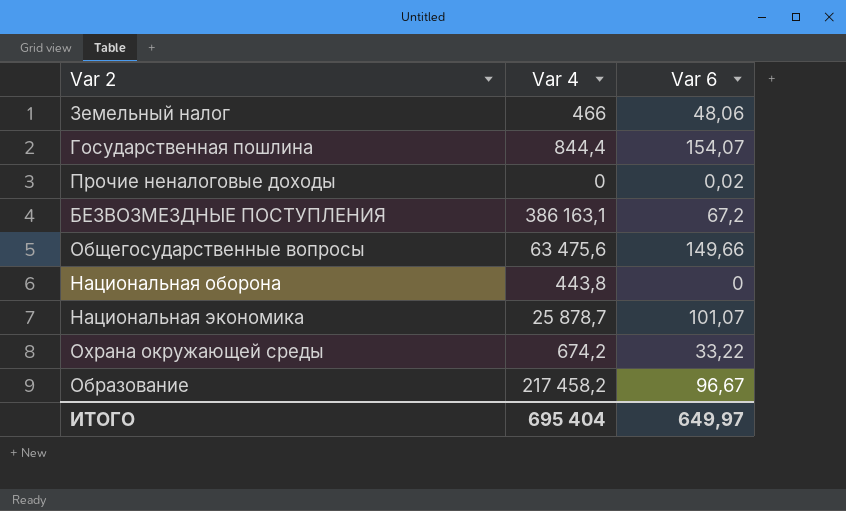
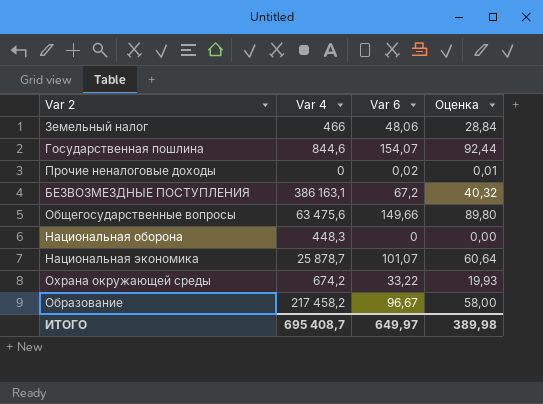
column Оценка | formula: none -> [Var 6] * 0,6
Государственная пошлина | Var 4: 844,4 -> 844,6
Национальная оборона | Var 4: 443,8 -> 448,3
ИТОГО | Var 4: 695 404 -> 695 408,7

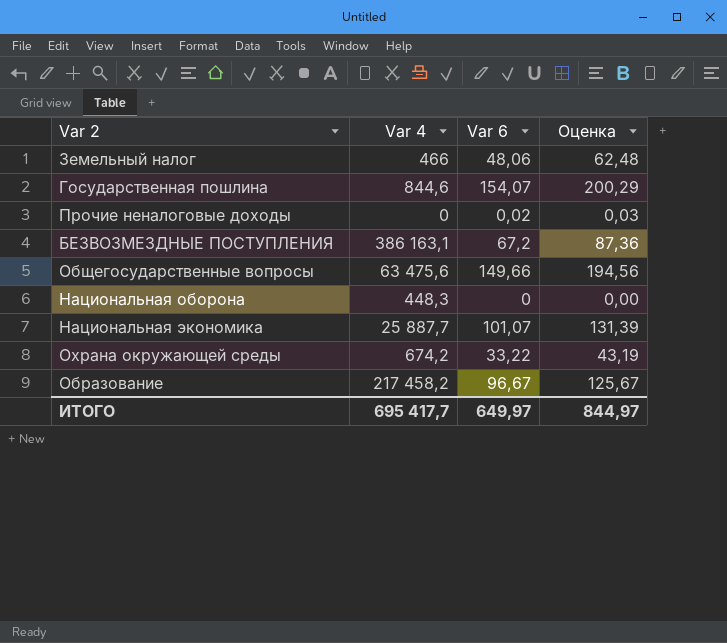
column Оценка | formula: [Var 6] * 0,6 -> [Var 6] * 1,3
Национальная экономика | Var 4: 25 878,7 -> 25 887,7
ИТОГО | Var 4: 695 408,7 -> 695 417,7
ИТОГО | Оценка: 389,98 -> 844,97

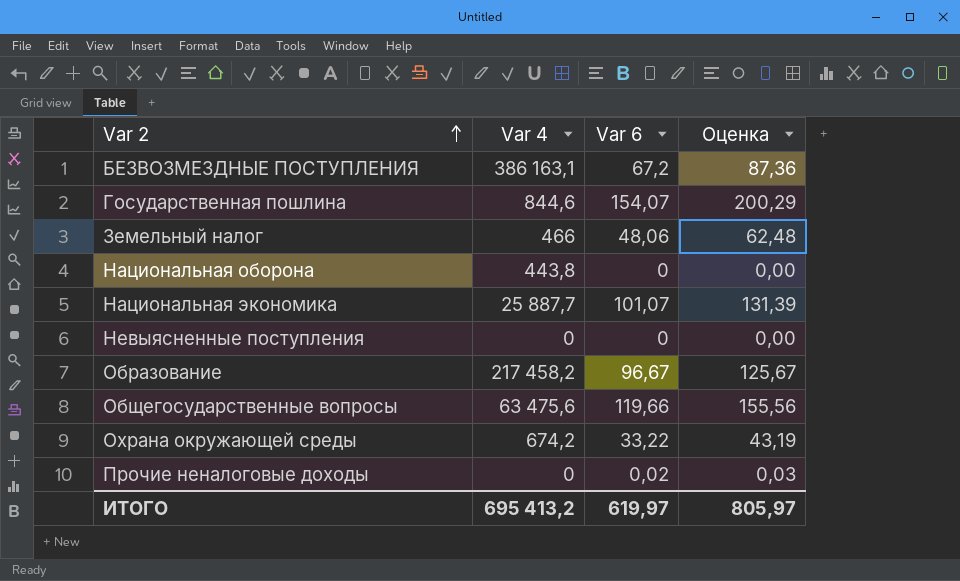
row order: none -> Var 2 ascending
Национальная оборона | Var 4: 448,3 -> 443,8
row Невыясненные поступления: none -> 0 | 0 | 0,00
Общегосударственные вопросы | Var 6: 149,66 -> 119,66
Общегосударственные вопросы | Оценка: 194,56 -> 155,56
ИТОГО | Var 4: 695 417,7 -> 695 413,2
ИТОГО | Var 6: 649,97 -> 619,97
ИТОГО | Оценка: 844,97 -> 805,97

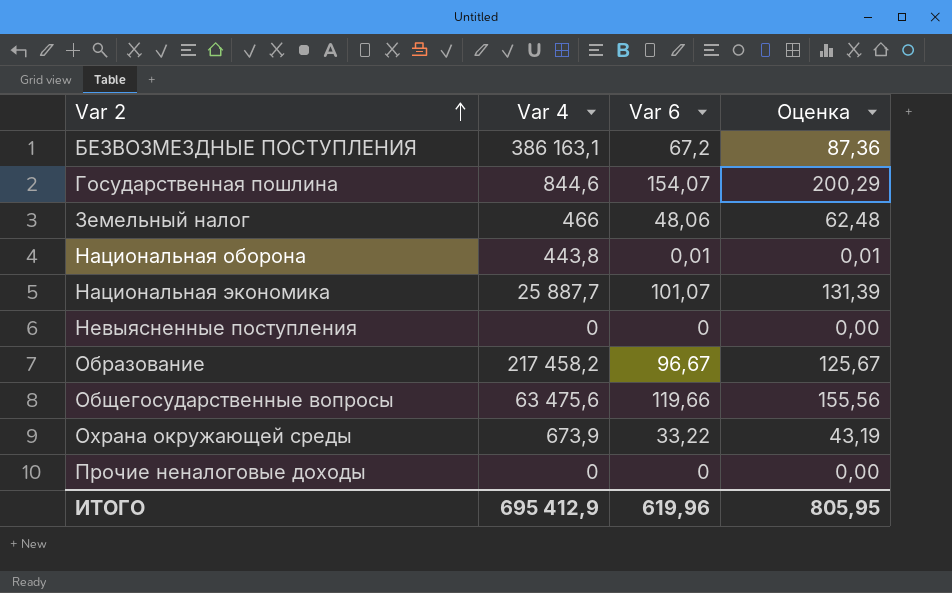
Национальная оборона | Var 6: 0 -> 0,01
Национальная оборона | Оценка: 0,00 -> 0,01
Охрана окружающей среды | Var 4: 674,2 -> 673,9
Прочие неналоговые доходы | Var 6: 0,02 -> 0
Прочие неналоговые доходы | Оценка: 0,03 -> 0,00
ИТОГО | Var 4: 695 413,2 -> 695 412,9
ИТОГО | Var 6: 619,97 -> 619,96
ИТОГО | Оценка: 805,97 -> 805,95

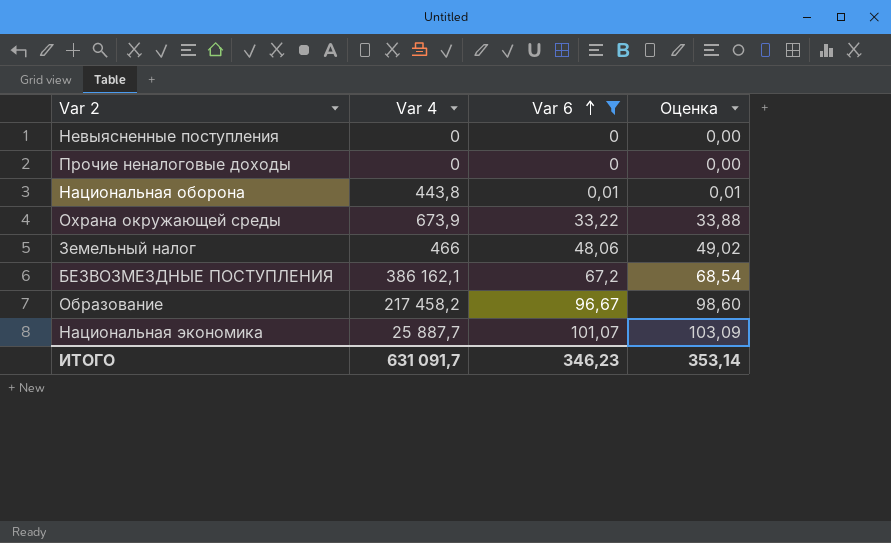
filter: none -> Var 6 <= 101,07
row order: Var 2 ascending -> Var 6 ascending
column Оценка | formula: [Var 6] * 1,3 -> [Var 6] * 1,02
БЕЗВОЗМЕЗДНЫЕ ПОСТУПЛЕНИЯ | Var 4: 386 163,1 -> 386 162,1
ИТОГО | Var 4: 695 412,9 -> 631 091,7
ИТОГО | Var 6: 619,96 -> 346,23
ИТОГО | Оценка: 805,95 -> 353,14

